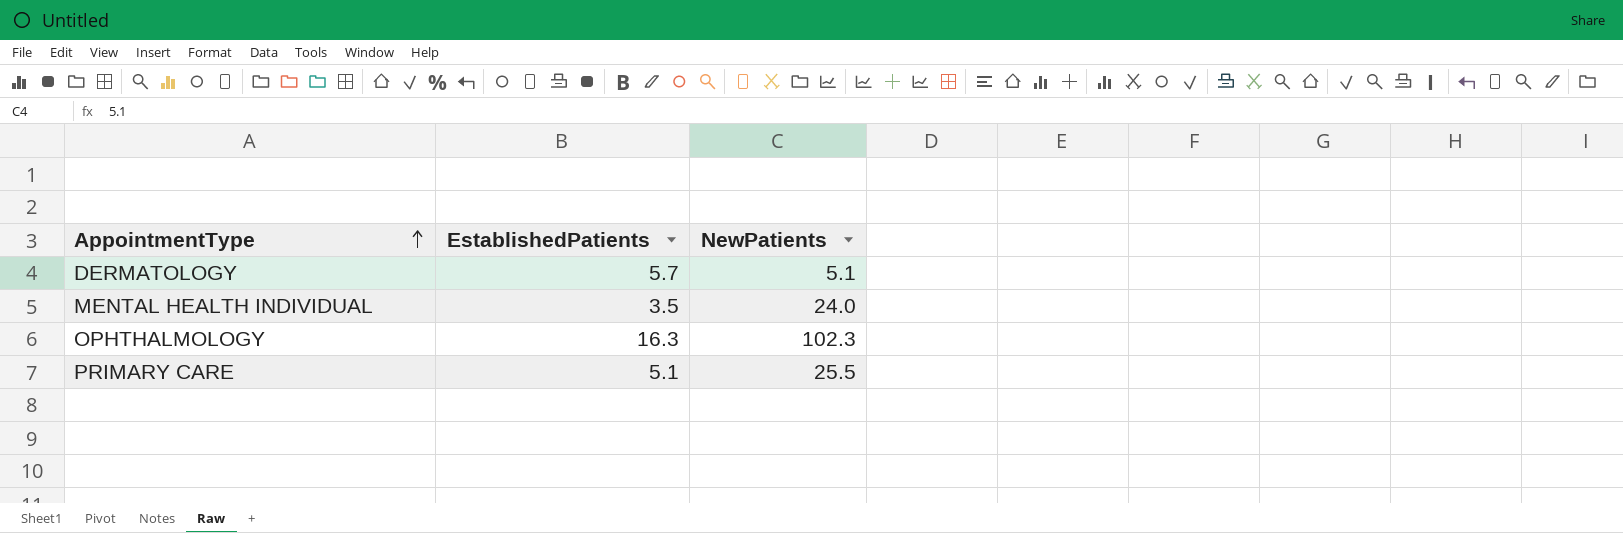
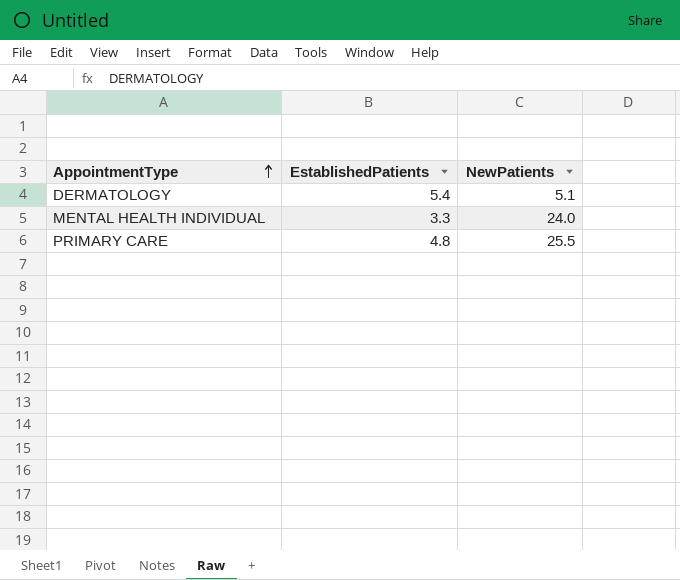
row OPHTHALMOLOGY: 16.3 | 102.3 -> none
DERMATOLOGY | EstablishedPatients: 5.7 -> 5.4
MENTAL HEALTH INDIVIDUAL | EstablishedPatients: 3.5 -> 3.3
PRIMARY CARE | EstablishedPatients: 5.1 -> 4.8

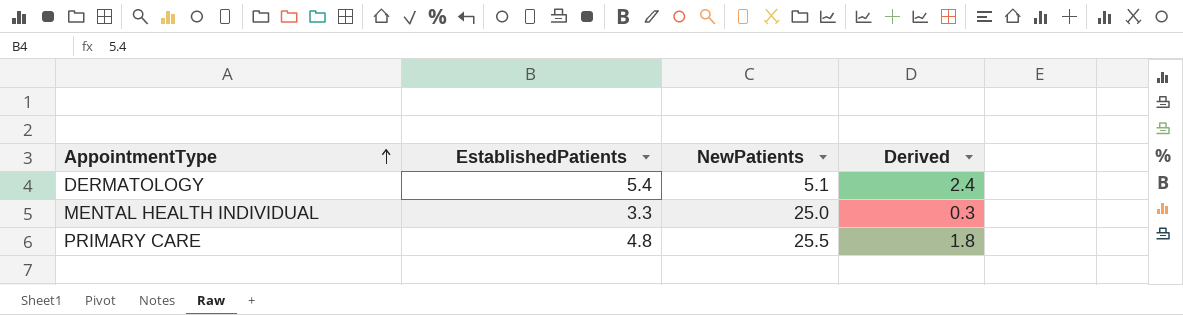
column Derived | formula: none -> [EstablishedPatients] - 3
MENTAL HEALTH INDIVIDUAL | NewPatients: 24.0 -> 25.0

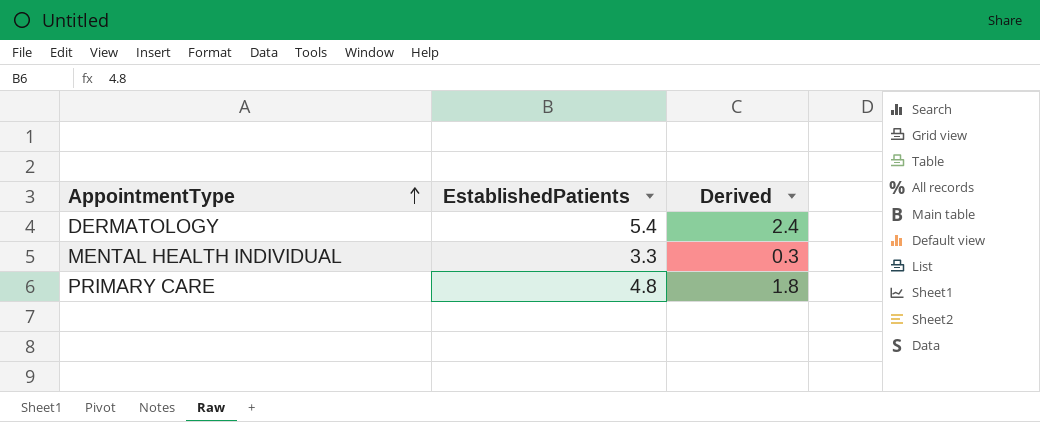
column NewPatients | position: 3 -> none

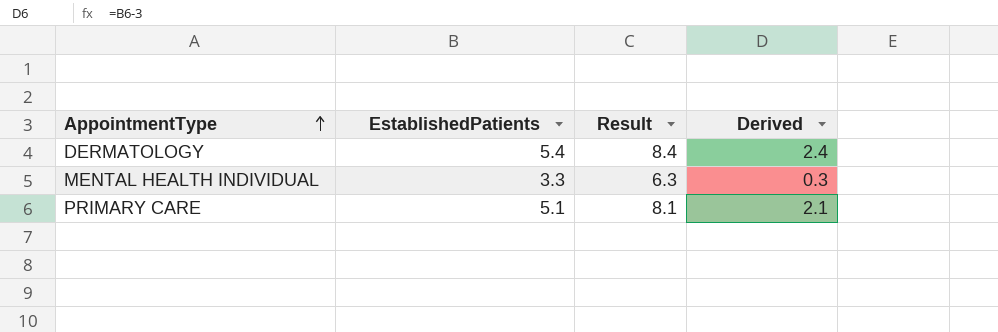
column Result | formula: none -> [EstablishedPatients] + 3
PRIMARY CARE | EstablishedPatients: 4.8 -> 5.1
PRIMARY CARE | Derived: 1.8 -> 2.1

